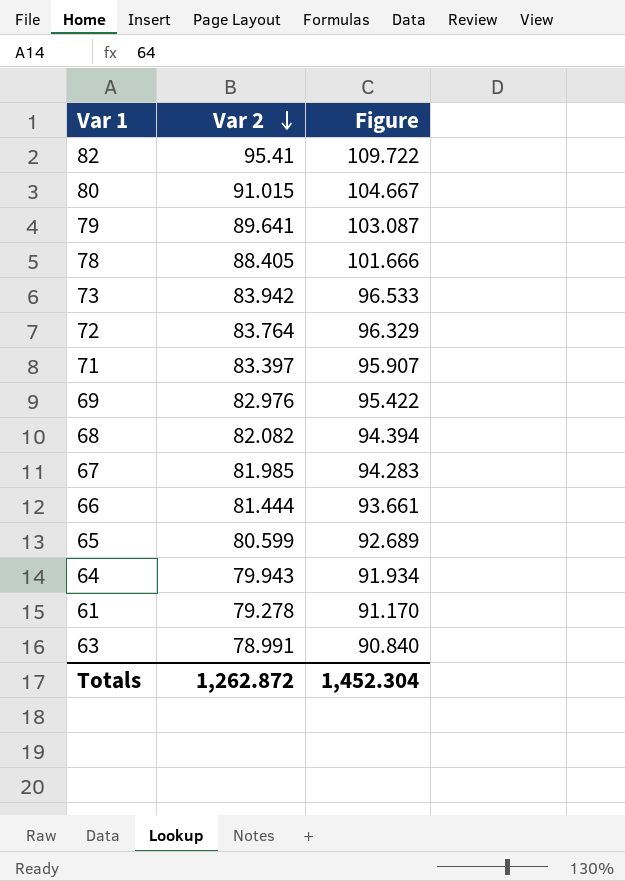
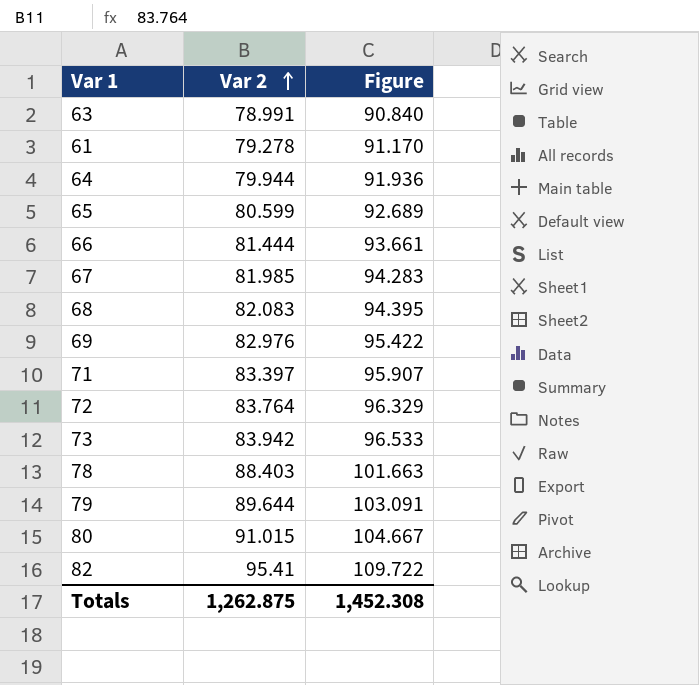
row order: Var 2 descending -> Var 2 ascending
64 | Var 2: 79.943 -> 79.944
64 | Figure: 91.934 -> 91.936
68 | Var 2: 82.082 -> 82.083
68 | Figure: 94.394 -> 94.395
78 | Var 2: 88.405 -> 88.403
78 | Figure: 101.666 -> 101.663
79 | Var 2: 89.641 -> 89.644
79 | Figure: 103.087 -> 103.091
Totals | Var 2: 1,262.872 -> 1,262.875
Totals | Figure: 1,452.304 -> 1,452.308

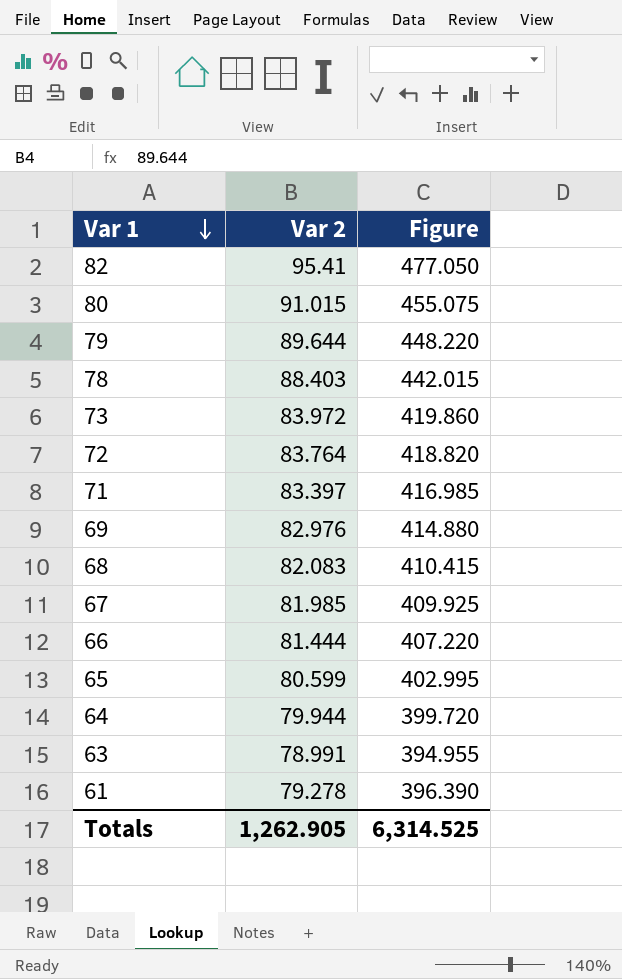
row order: Var 2 ascending -> Var 1 descending
column Figure | formula: [Var 2] * 1.15 -> [Var 2] * 5
73 | Var 2: 83.942 -> 83.972
Totals | Var 2: 1,262.875 -> 1,262.905
Totals | Figure: 1,452.308 -> 6,314.525

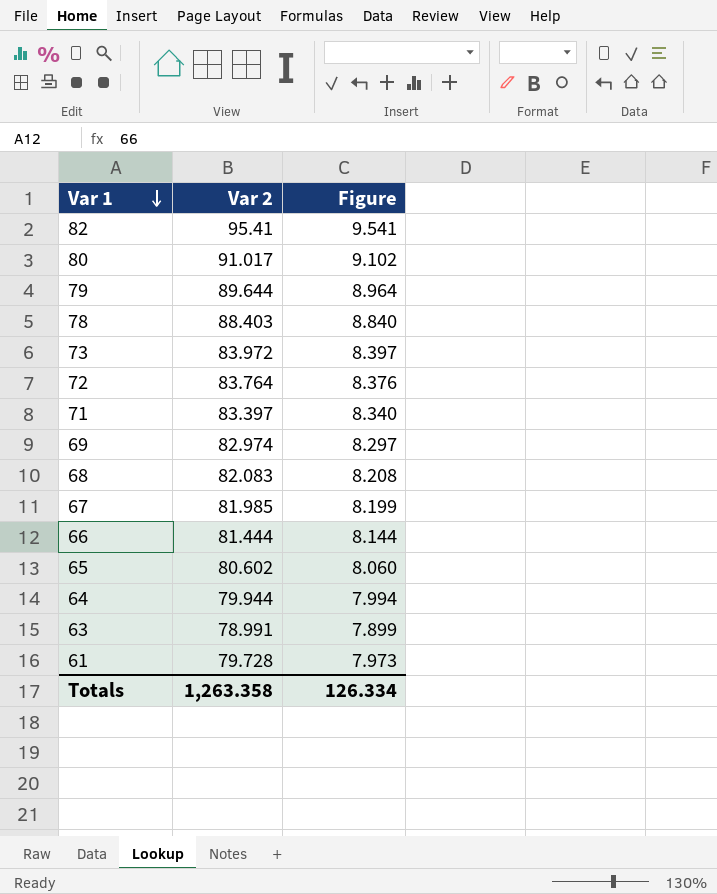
column Figure | formula: [Var 2] * 5 -> [Var 2] * 0.1
80 | Var 2: 91.015 -> 91.017
69 | Var 2: 82.976 -> 82.974
65 | Var 2: 80.599 -> 80.602
61 | Var 2: 79.278 -> 79.728
Totals | Var 2: 1,262.905 -> 1,263.358
Totals | Figure: 6,314.525 -> 126.334

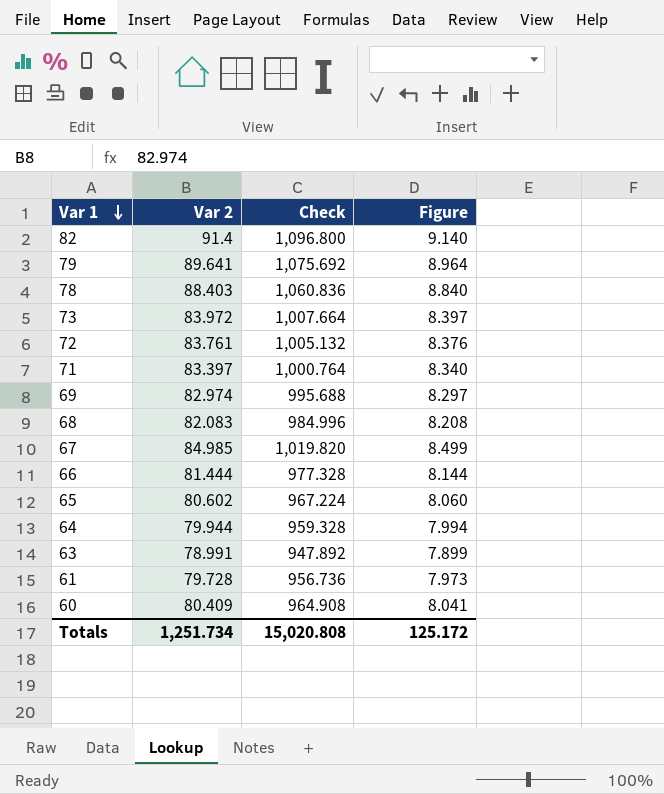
column Check | formula: none -> [Var 2] * 12
row 80: 91.017 | 9.102 -> none
82 | Var 2: 95.41 -> 91.4
82 | Figure: 9.541 -> 9.140
79 | Var 2: 89.644 -> 89.641
72 | Var 2: 83.764 -> 83.761
67 | Var 2: 81.985 -> 84.985
67 | Figure: 8.199 -> 8.499
row 60: none -> 80.409 | 964.908 | 8.041
Totals | Var 2: 1,263.358 -> 1,251.734
Totals | Figure: 126.334 -> 125.172

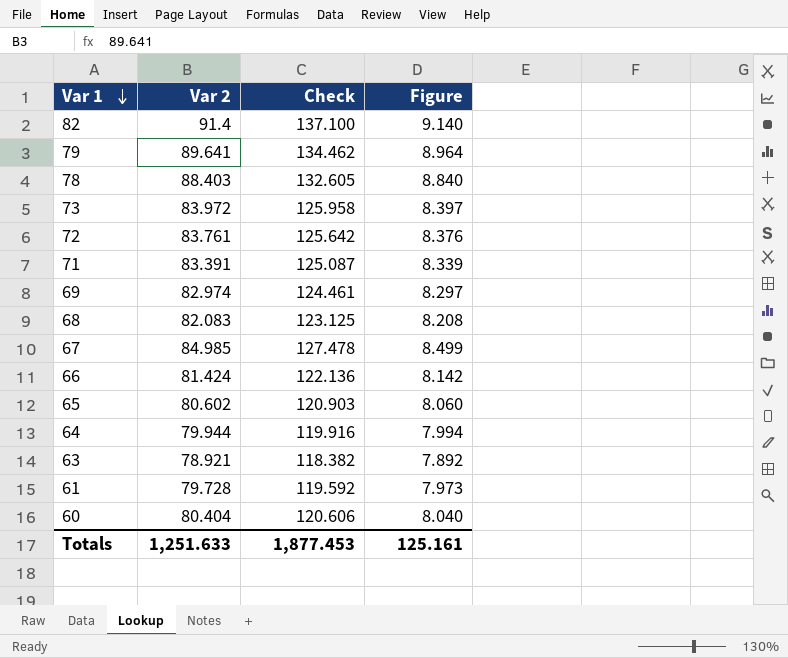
column Check | formula: [Var 2] * 12 -> [Var 2] * 1.5
71 | Var 2: 83.397 -> 83.391
71 | Figure: 8.340 -> 8.339
66 | Var 2: 81.444 -> 81.424
66 | Figure: 8.144 -> 8.142
63 | Var 2: 78.991 -> 78.921
63 | Figure: 7.899 -> 7.892
60 | Var 2: 80.409 -> 80.404
60 | Figure: 8.041 -> 8.040
Totals | Var 2: 1,251.734 -> 1,251.633
Totals | Check: 15,020.808 -> 1,877.453
Totals | Figure: 125.172 -> 125.161

